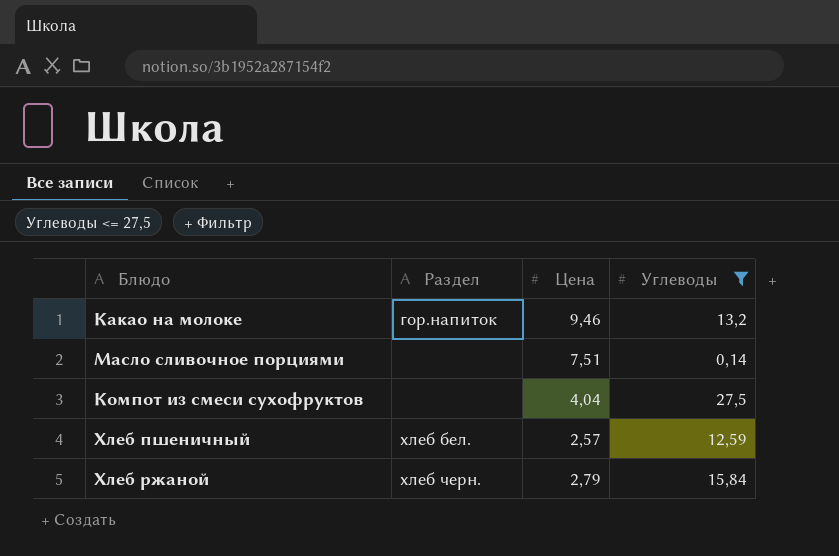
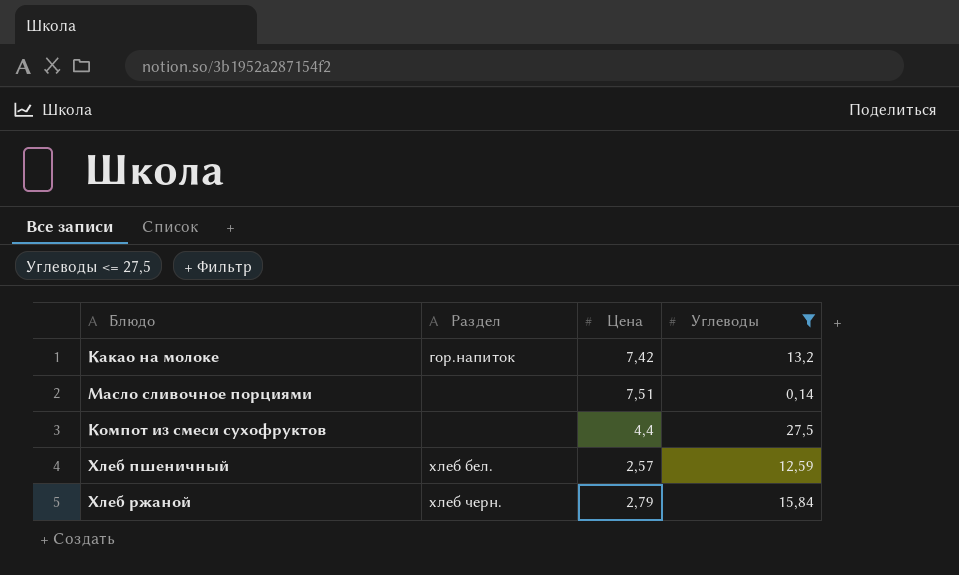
Какао на молоке | Цена: 9,46 -> 7,42
Компот из смеси сухофруктов | Цена: 4,04 -> 4,4

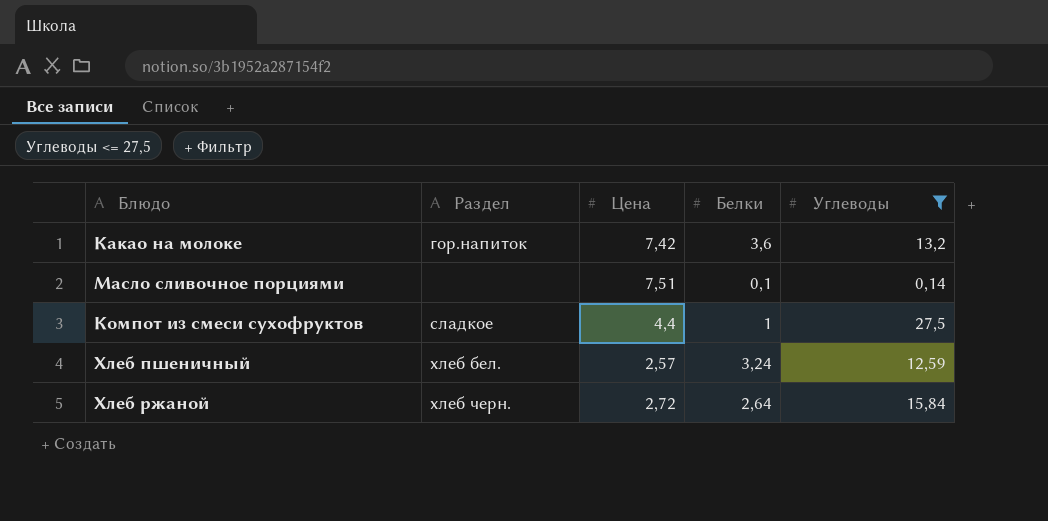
column Белки | position: none -> 4
Компот из смеси сухофруктов | Раздел: none -> сладкое
Хлеб ржаной | Цена: 2,79 -> 2,72

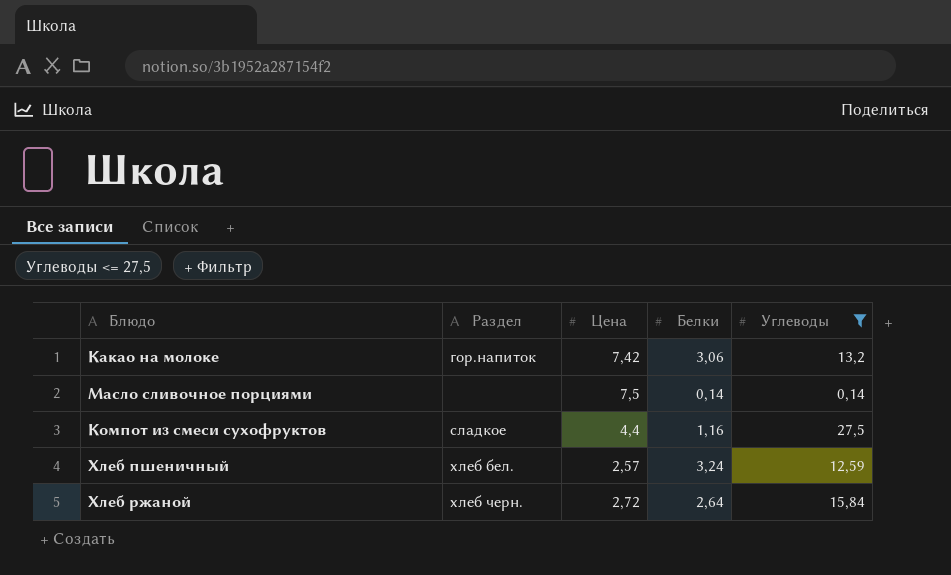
Какао на молоке | Белки: 3,6 -> 3,06
Масло сливочное порциями | Цена: 7,51 -> 7,5
Масло сливочное порциями | Белки: 0,1 -> 0,14
Компот из смеси сухофруктов | Белки: 1 -> 1,16

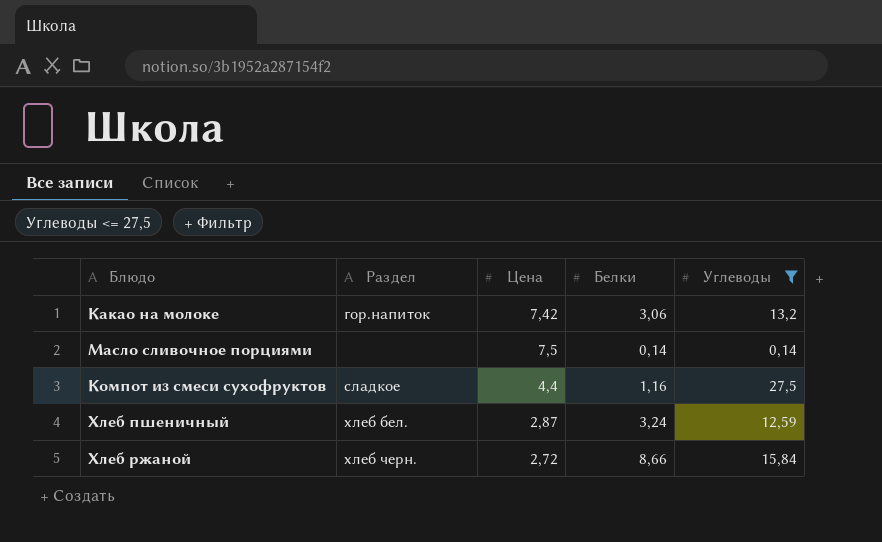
Хлеб пшеничный | Цена: 2,57 -> 2,87
Хлеб ржаной | Белки: 2,64 -> 8,66

